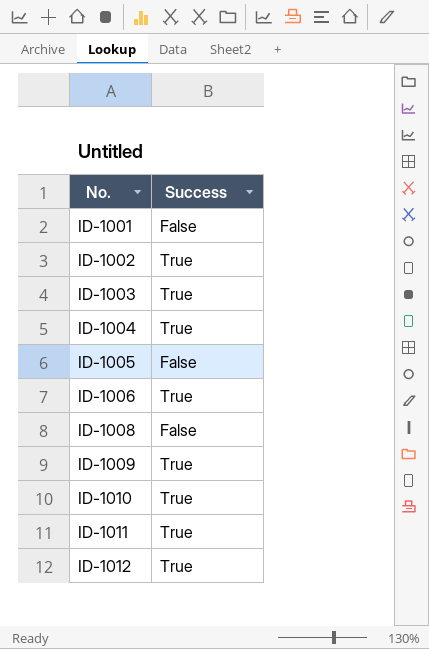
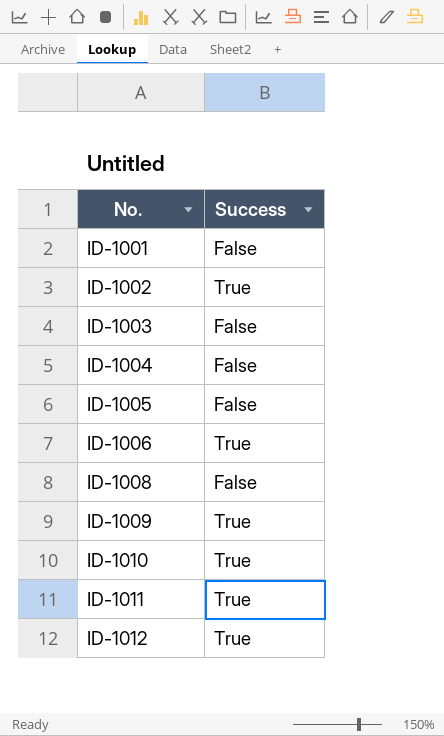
ID-1003 | Success: True -> False
ID-1004 | Success: True -> False

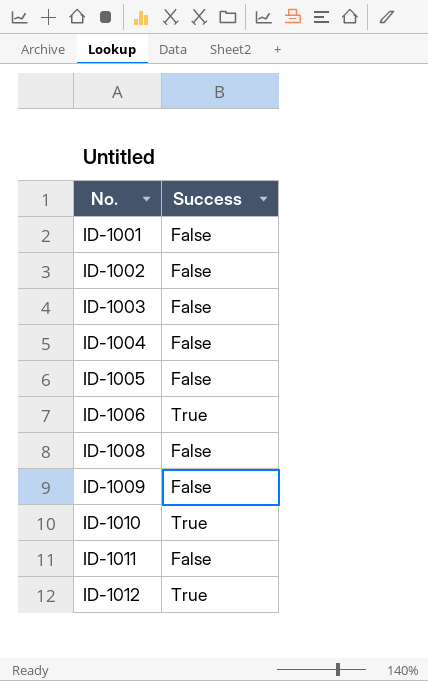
ID-1002 | Success: True -> False
ID-1009 | Success: True -> False
ID-1011 | Success: True -> False

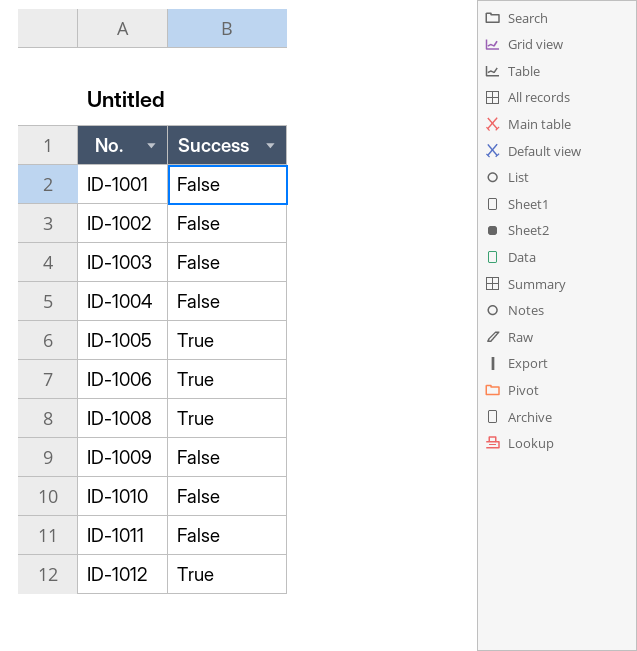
ID-1005 | Success: False -> True
ID-1008 | Success: False -> True
ID-1010 | Success: True -> False

